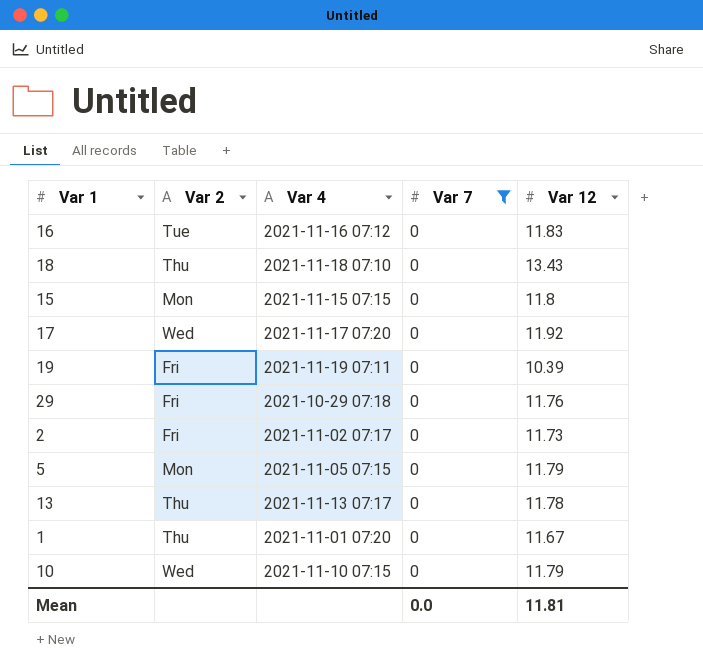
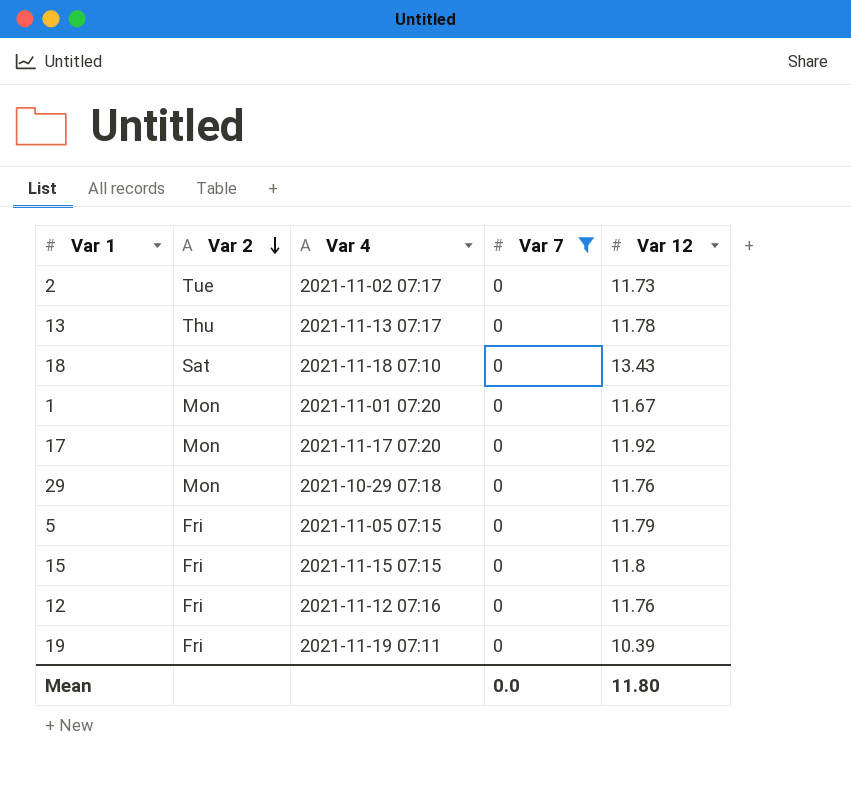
row order: none -> Var 2 descending
row 16: Tue | 2021-11-16 07:12 | 0 | 11.83 -> none
row 10: Wed | 2021-11-10 07:15 | 0 | 11.79 -> none
2 | Var 2: Fri -> Tue
18 | Var 2: Thu -> Sat
1 | Var 2: Thu -> Mon
17 | Var 2: Wed -> Mon
29 | Var 2: Fri -> Mon
5 | Var 2: Mon -> Fri
15 | Var 2: Mon -> Fri
row 12: none -> Fri | 2021-11-12 07:16 | 0 | 11.76
Mean | Var 12: 11.81 -> 11.80

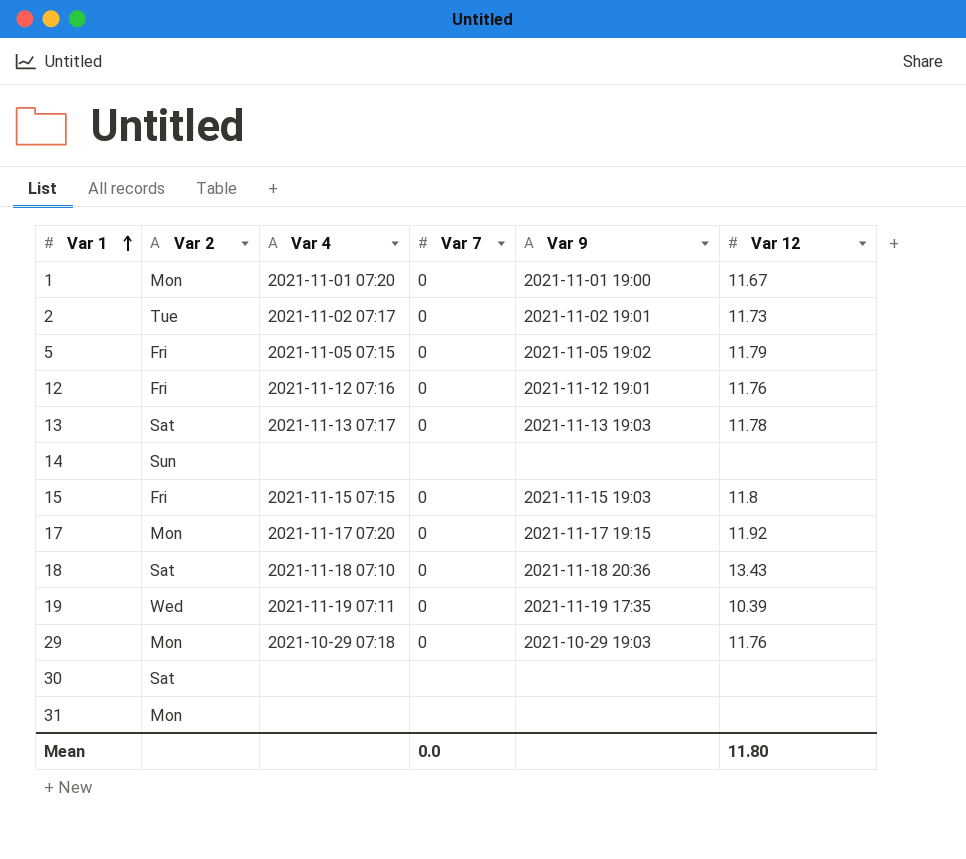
filter: Var 7 = 0 -> none
row order: Var 2 descending -> Var 1 ascending
column Var 9 | position: none -> 5
13 | Var 2: Thu -> Sat
19 | Var 2: Fri -> Wed

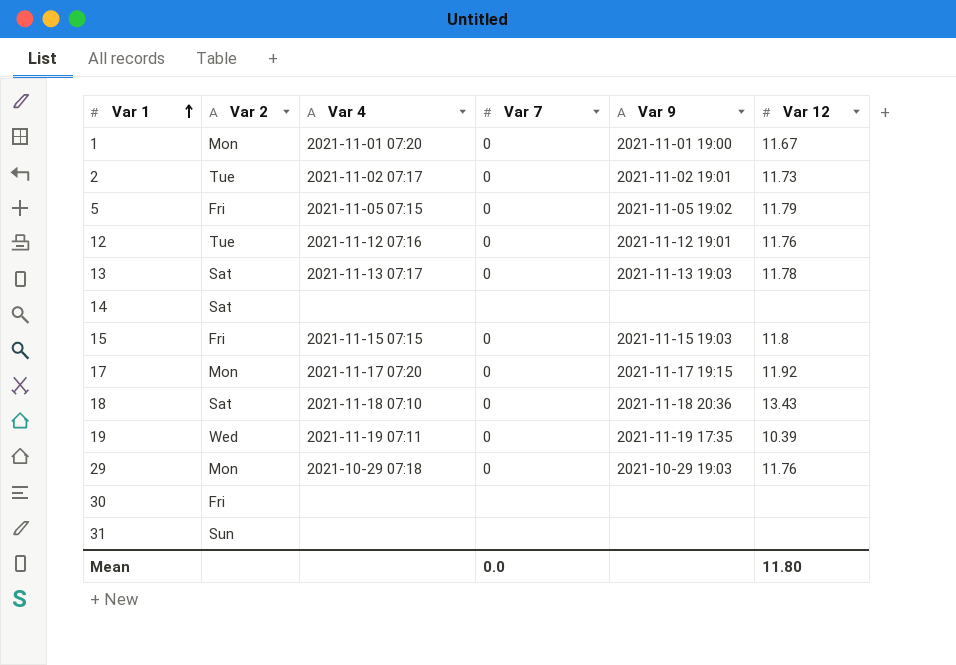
12 | Var 2: Fri -> Tue
14 | Var 2: Sun -> Sat
30 | Var 2: Sat -> Fri
31 | Var 2: Mon -> Sun

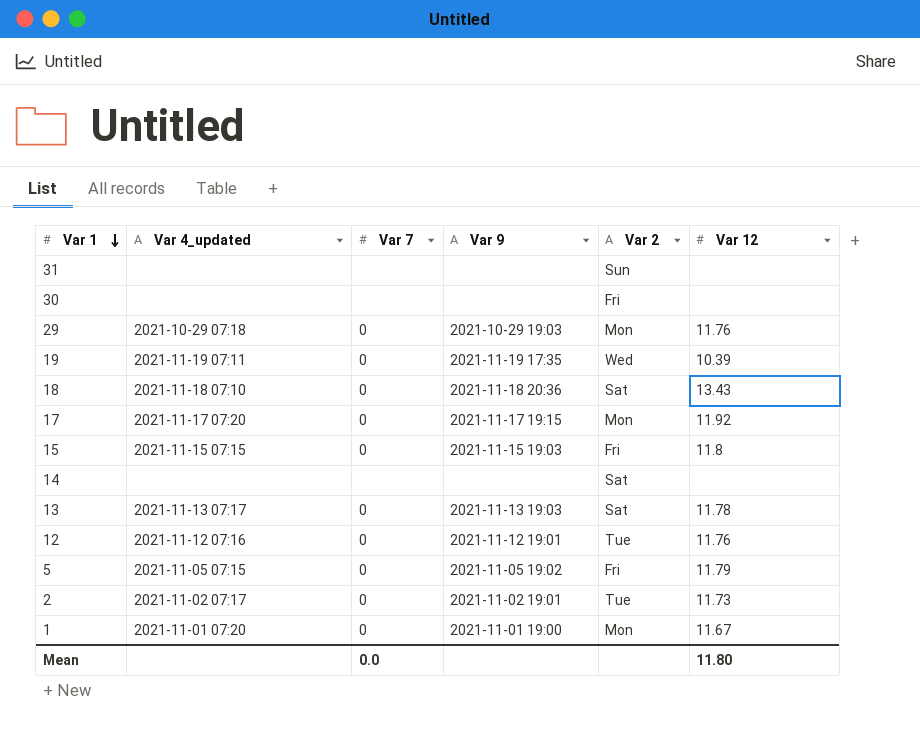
row order: Var 1 ascending -> Var 1 descending
column name: Var 4 -> Var 4_updated
column Var 2 | position: 2 -> 5

